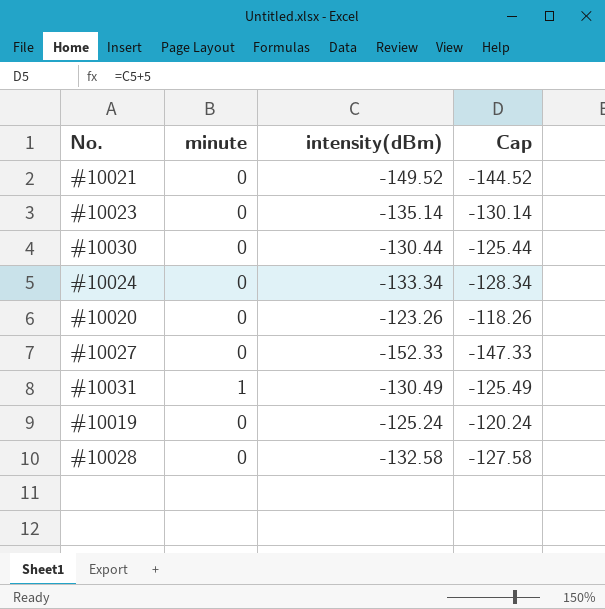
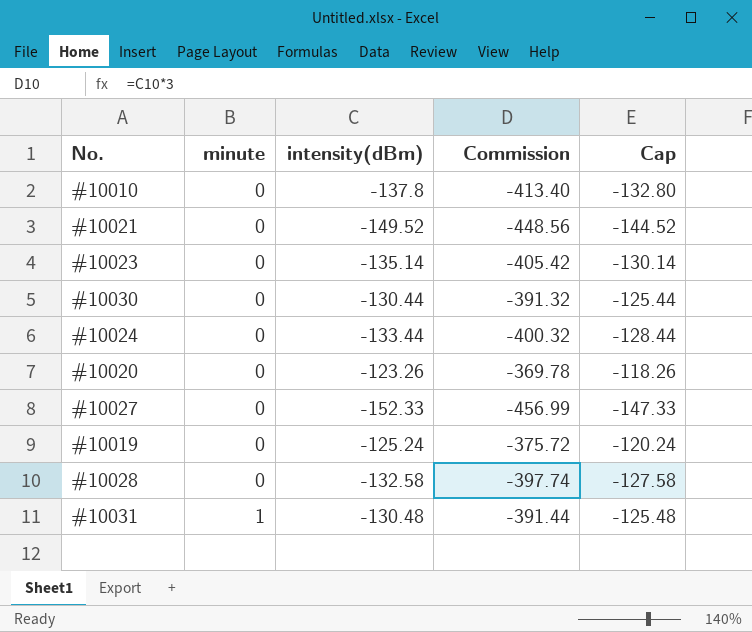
row order: none -> minute ascending
column Commission | formula: none -> [intensity(dBm)] * 3
row #10010: none -> 0 | -137.8 | -413.40 | -132.80
#10024 | intensity(dBm): -133.34 -> -133.44
#10024 | Cap: -128.34 -> -128.44
#10031 | intensity(dBm): -130.49 -> -130.48
#10031 | Cap: -125.49 -> -125.48

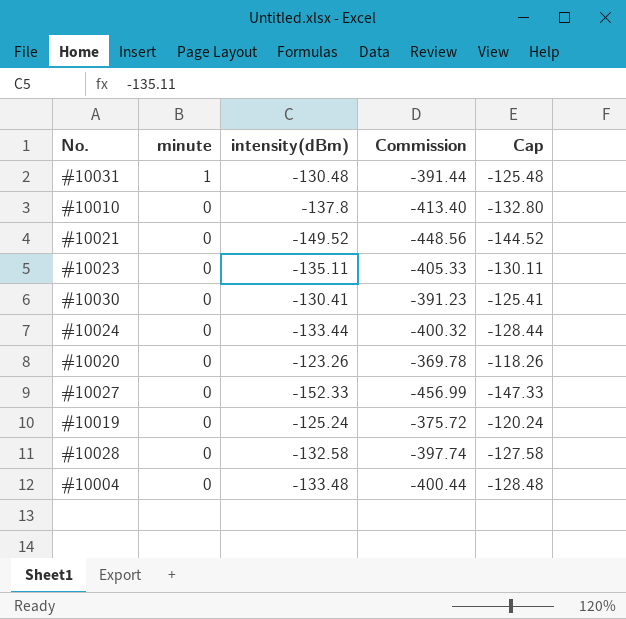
row order: minute ascending -> minute descending
#10023 | intensity(dBm): -135.14 -> -135.11
#10023 | Commission: -405.42 -> -405.33
#10023 | Cap: -130.14 -> -130.11
#10030 | intensity(dBm): -130.44 -> -130.41
#10030 | Commission: -391.32 -> -391.23
#10030 | Cap: -125.44 -> -125.41
row #10004: none -> 0 | -133.48 | -400.44 | -128.48

